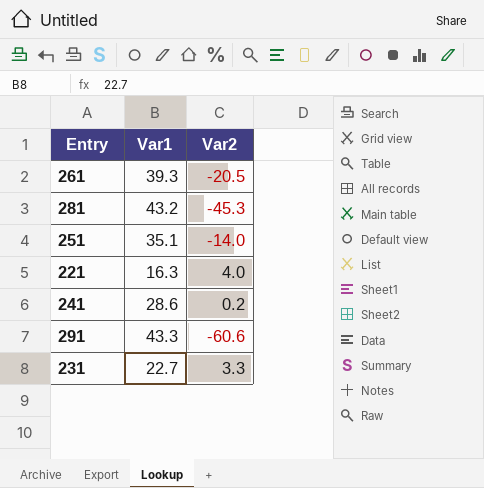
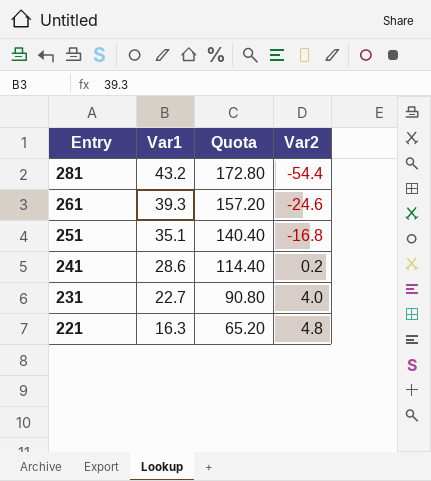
row order: none -> Entry descending
column Quota | formula: none -> [Var1] * 4
row 291: 43.3 | -60.6 -> none
281 | Var2: -45.3 -> -54.4
261 | Var2: -20.5 -> -24.6
251 | Var2: -14.0 -> -16.8
231 | Var2: 3.3 -> 4.0
221 | Var2: 4.0 -> 4.8

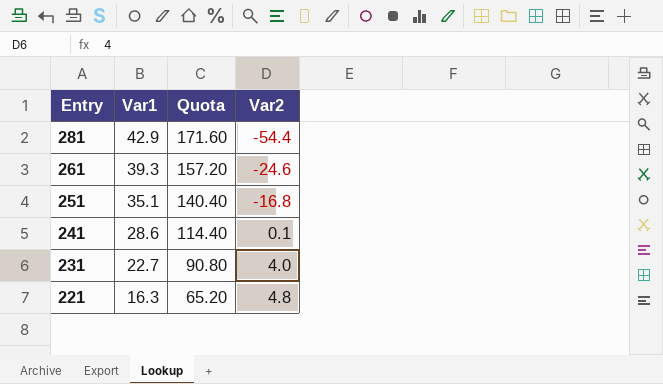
281 | Var1: 43.2 -> 42.9
281 | Quota: 172.80 -> 171.60
241 | Var2: 0.2 -> 0.1

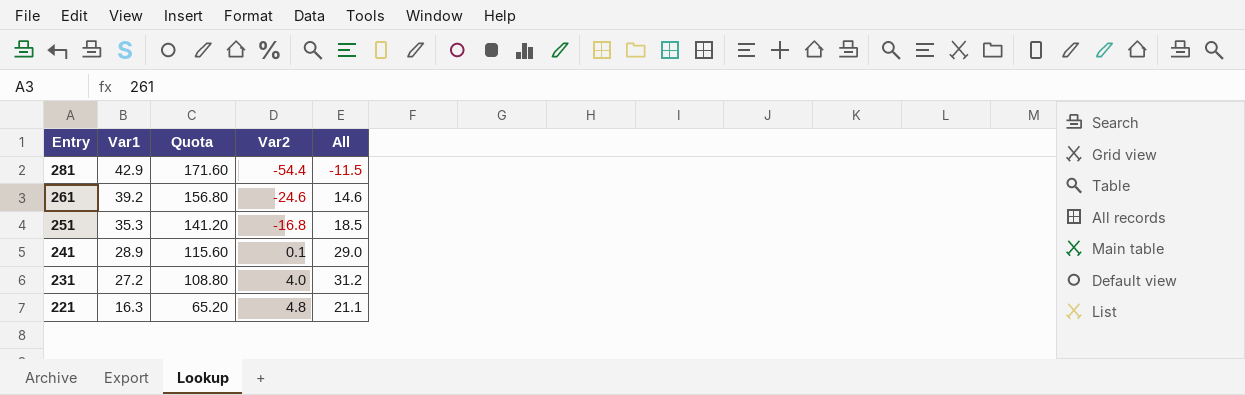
column All | formula: none -> [Var1] + [Var2]
261 | Var1: 39.3 -> 39.2
261 | Quota: 157.20 -> 156.80
251 | Var1: 35.1 -> 35.3
251 | Quota: 140.40 -> 141.20
241 | Var1: 28.6 -> 28.9
241 | Quota: 114.40 -> 115.60
231 | Var1: 22.7 -> 27.2
231 | Quota: 90.80 -> 108.80

